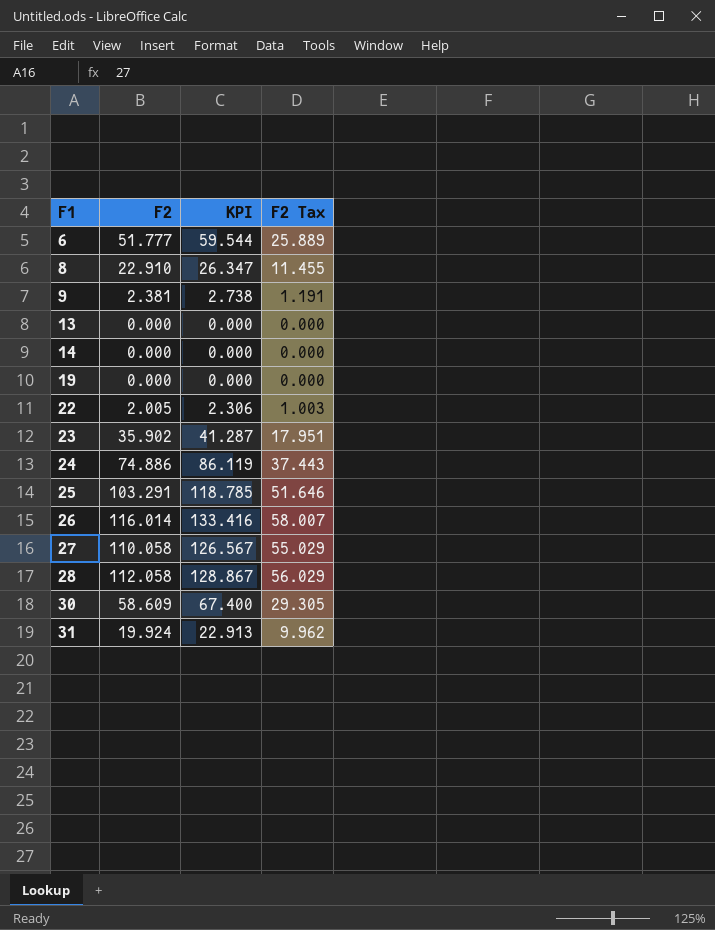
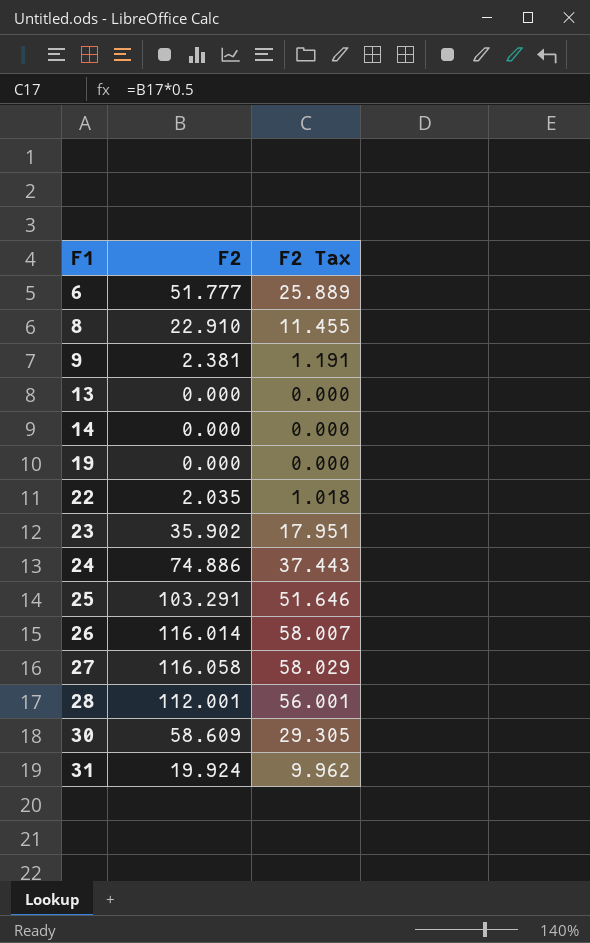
column KPI | formula: [F2] * 1.15 -> none
22 | F2: 2.005 -> 2.035
22 | F2 Tax: 1.003 -> 1.018
27 | F2: 110.058 -> 116.058
27 | F2 Tax: 55.029 -> 58.029
28 | F2: 112.058 -> 112.001
28 | F2 Tax: 56.029 -> 56.001

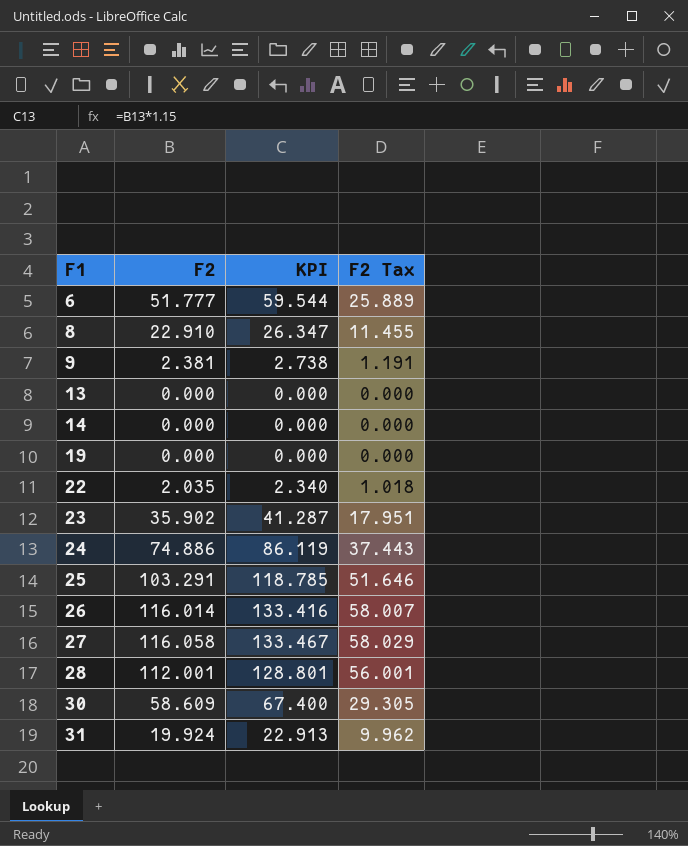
column KPI | formula: none -> [F2] * 1.15

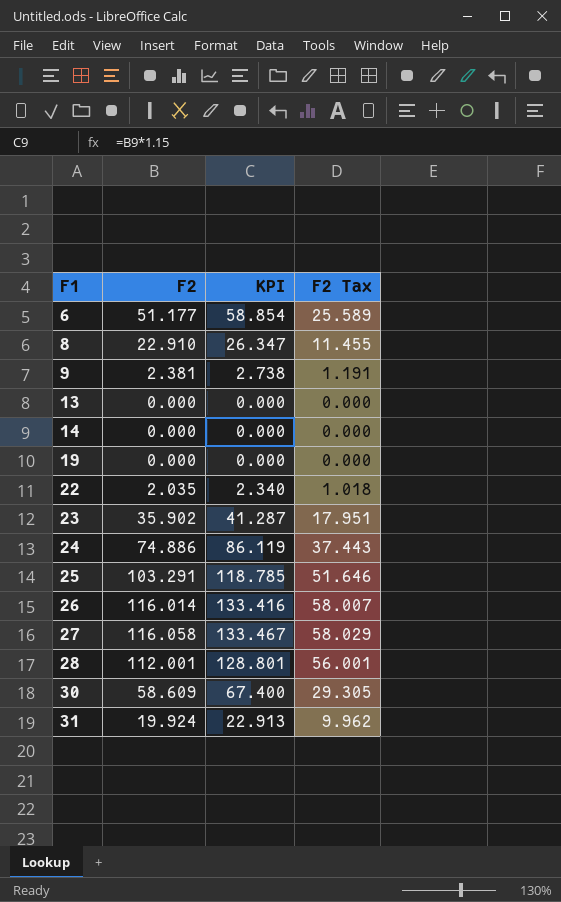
6 | F2: 51.777 -> 51.177
6 | KPI: 59.544 -> 58.854
6 | F2 Tax: 25.889 -> 25.589

